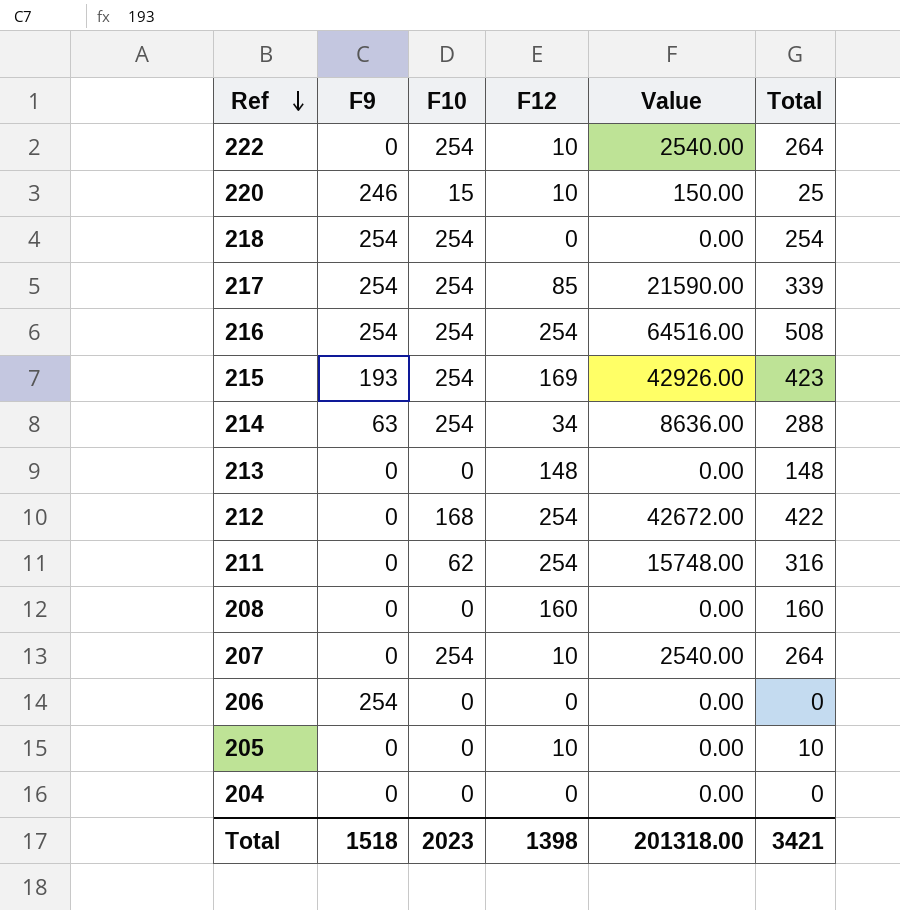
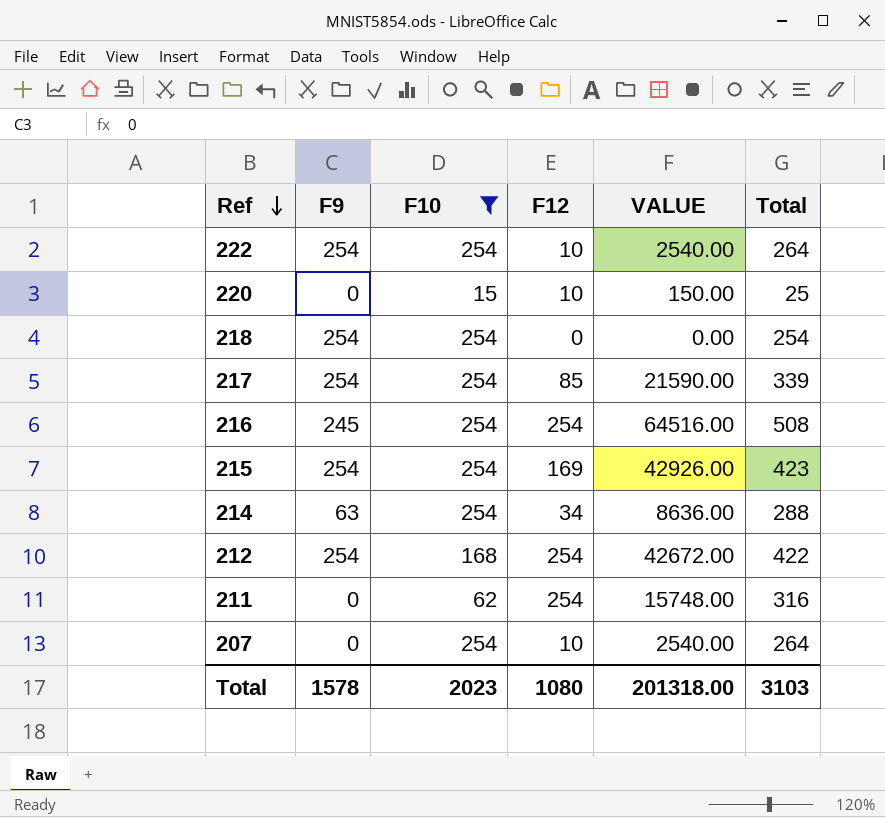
filter: none -> F10 != 0
column name: Value -> VALUE
222 | F9: 0 -> 254
220 | F9: 246 -> 0
216 | F9: 254 -> 245
215 | F9: 193 -> 254
212 | F9: 0 -> 254
Total | F9: 1518 -> 1578
Total | F12: 1398 -> 1080
Total | Total: 3421 -> 3103

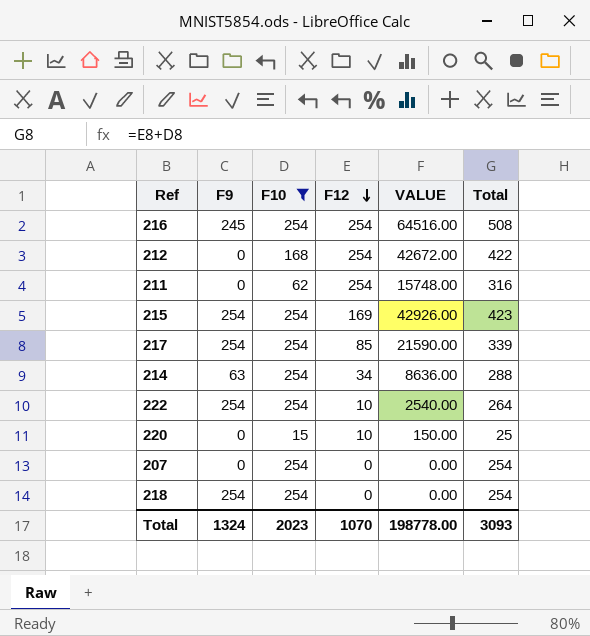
row order: Ref descending -> F12 descending
212 | F9: 254 -> 0
207 | F12: 10 -> 0
207 | VALUE: 2540.00 -> 0.00
207 | Total: 264 -> 254
Total | F9: 1578 -> 1324
Total | F12: 1080 -> 1070
Total | VALUE: 201318.00 -> 198778.00
Total | Total: 3103 -> 3093

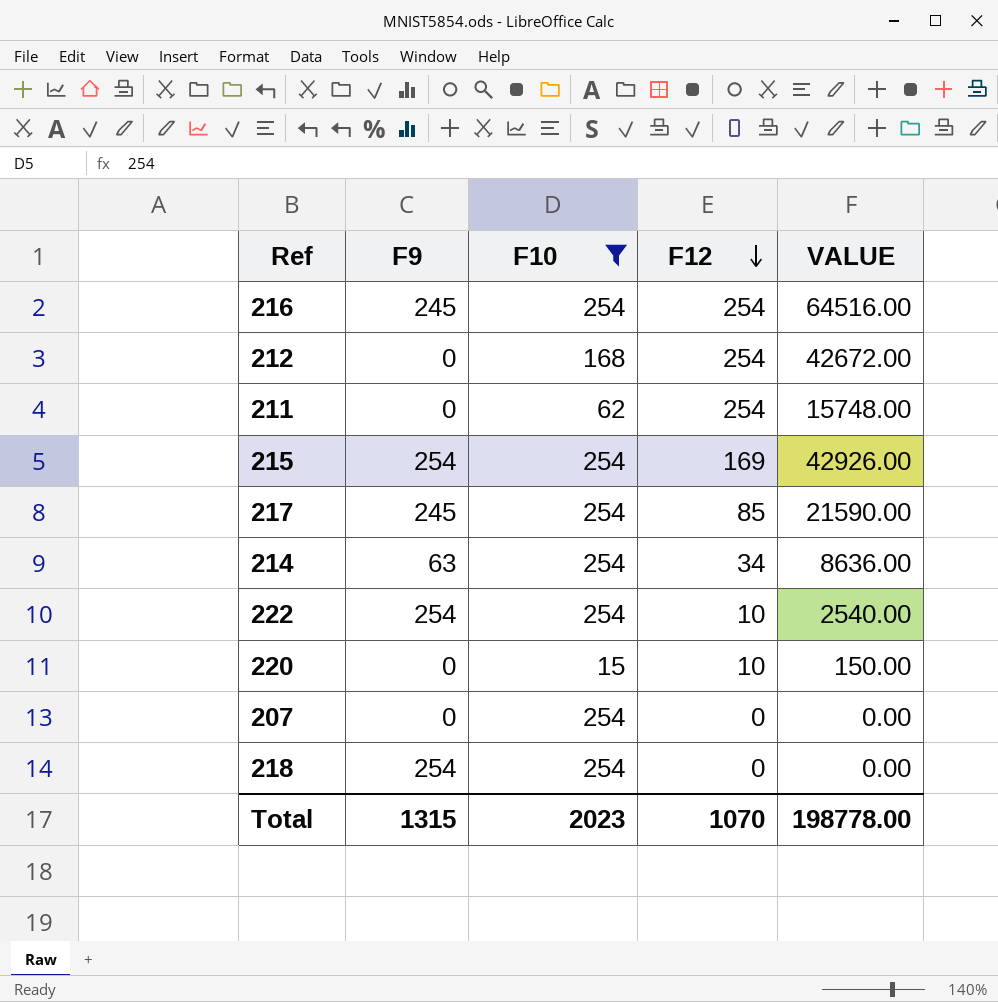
column Total | formula: [F10] + [F12] -> none
217 | F9: 254 -> 245
Total | F9: 1324 -> 1315

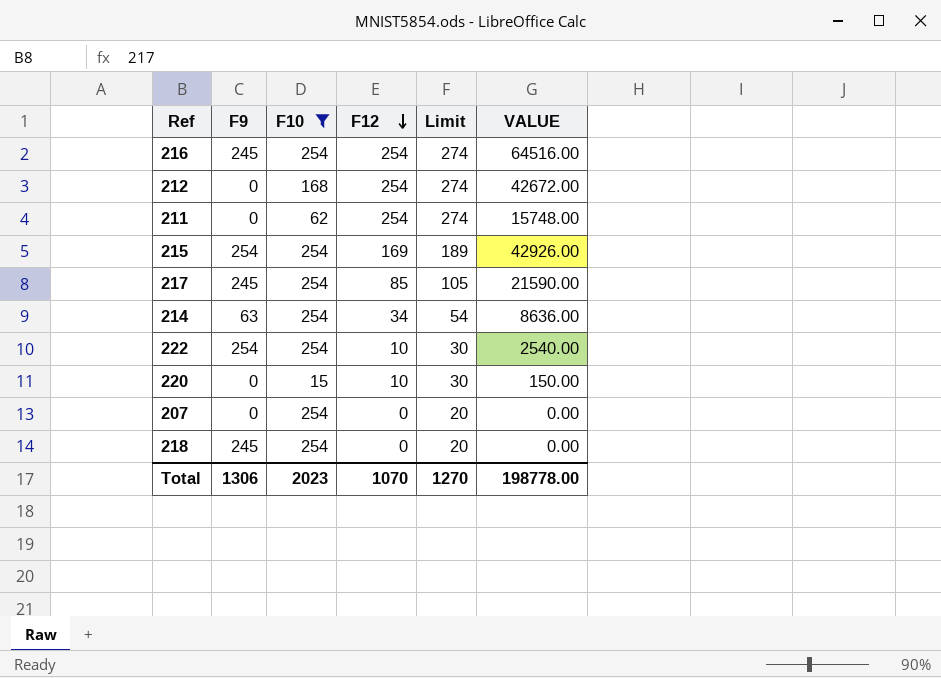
column Limit | formula: none -> [F12] + 20
218 | F9: 254 -> 245
Total | F9: 1315 -> 1306

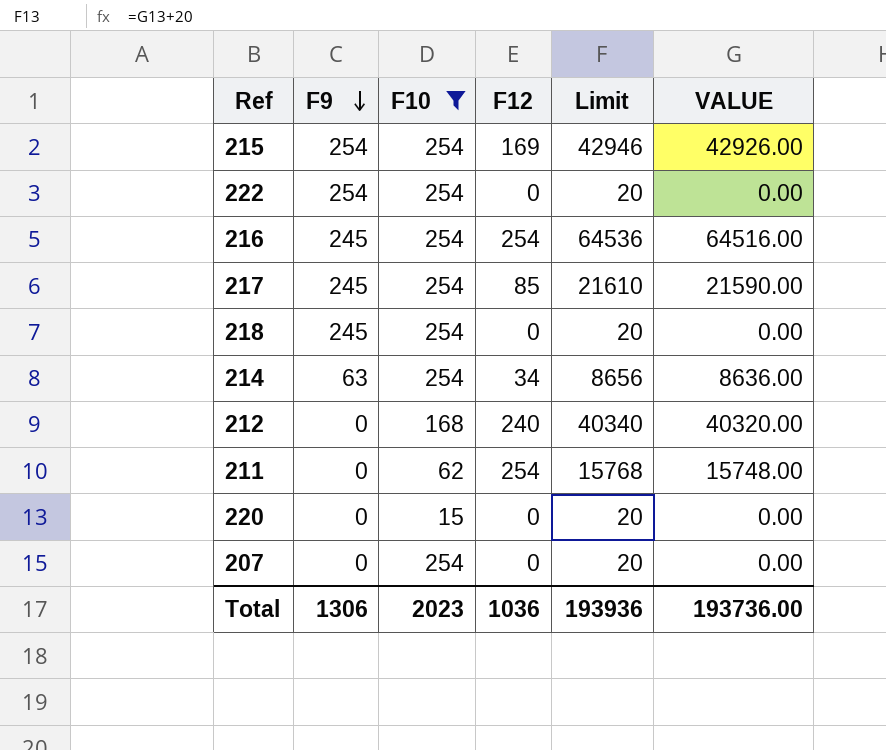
row order: F12 descending -> F9 descending
column Limit | formula: [F12] + 20 -> [VALUE] + 20
222 | F12: 10 -> 0
222 | VALUE: 2540.00 -> 0.00
212 | F12: 254 -> 240
212 | VALUE: 42672.00 -> 40320.00
220 | F12: 10 -> 0
220 | VALUE: 150.00 -> 0.00
Total | F12: 1070 -> 1036
Total | Limit: 1270 -> 193936
Total | VALUE: 198778.00 -> 193736.00

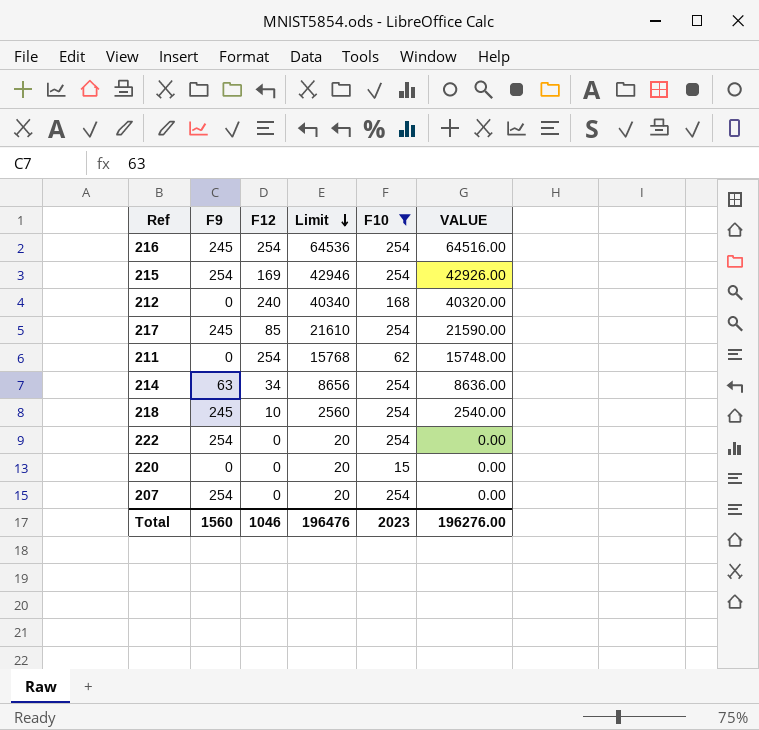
row order: F9 descending -> Limit descending
column F10 | position: 3 -> 5
218 | F12: 0 -> 10
218 | Limit: 20 -> 2560
218 | VALUE: 0.00 -> 2540.00
207 | F9: 0 -> 254
Total | F9: 1306 -> 1560
Total | F12: 1036 -> 1046
Total | Limit: 193936 -> 196476
Total | VALUE: 193736.00 -> 196276.00

